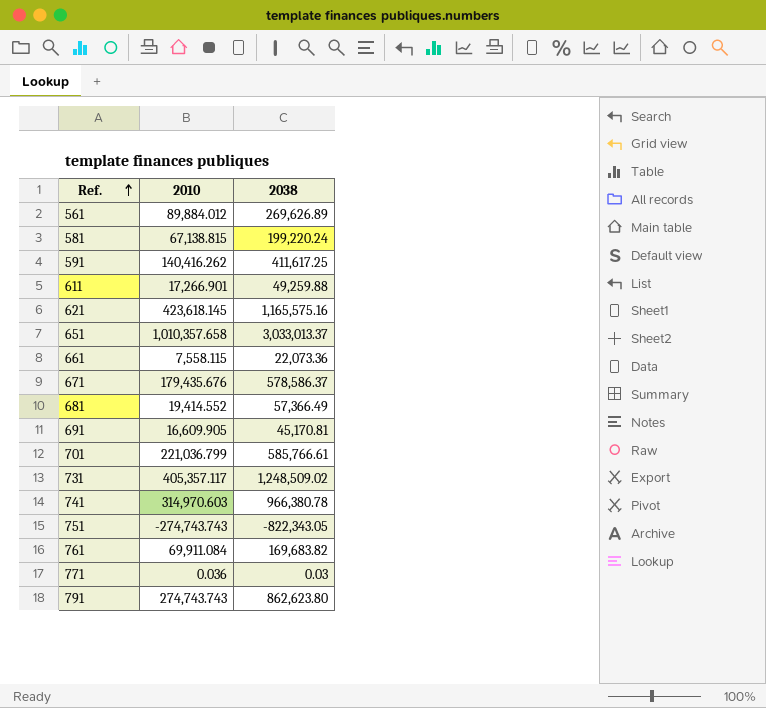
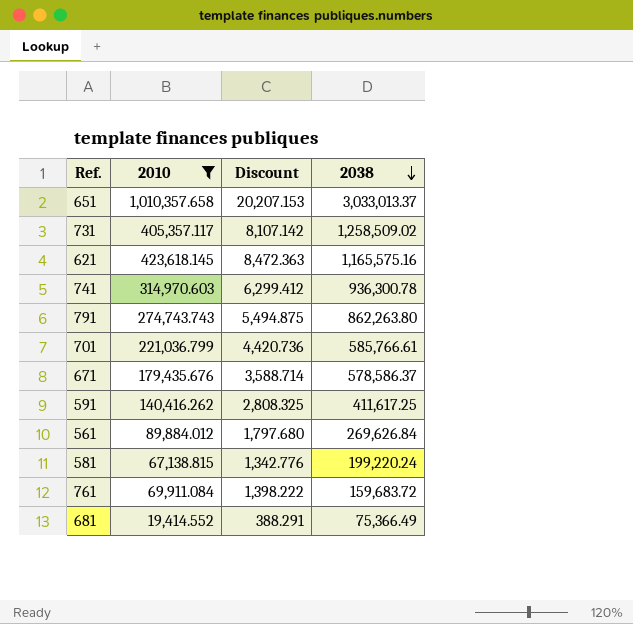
filter: none -> 2010 >= 19,414.552
row order: Ref. ascending -> 2038 descending
column Discount | formula: none -> [2010] * 0.02
731 | 2038: 1,248,509.02 -> 1,258,509.02
741 | 2038: 966,380.78 -> 936,300.78
791 | 2038: 862,623.80 -> 862,263.80
561 | 2038: 269,626.89 -> 269,626.84
761 | 2038: 169,683.82 -> 159,683.72
681 | 2038: 57,366.49 -> 75,366.49

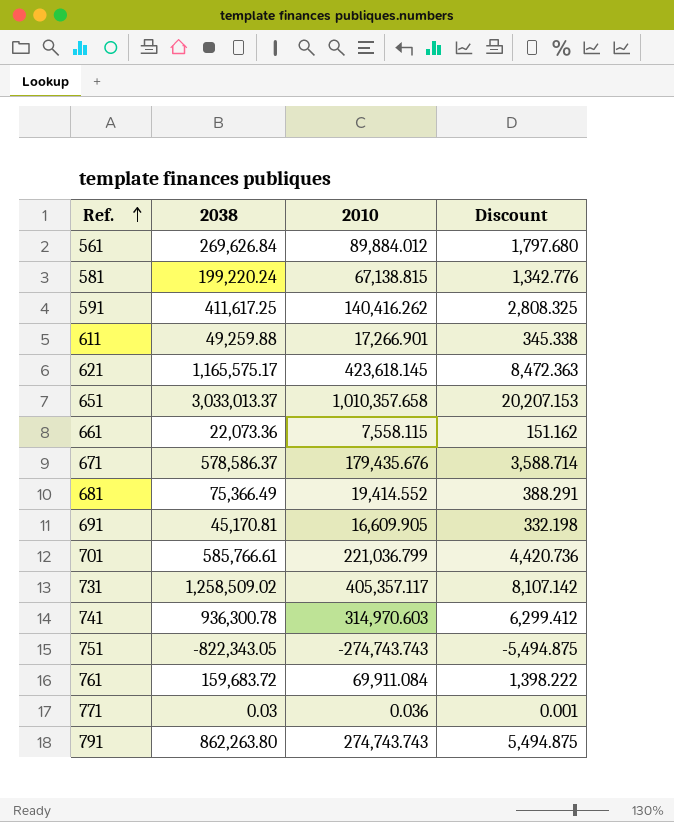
filter: 2010 >= 19,414.552 -> none
row order: 2038 descending -> Ref. ascending
column 2038 | position: 4 -> 2
621 | 2038: 1,165,575.16 -> 1,165,575.17

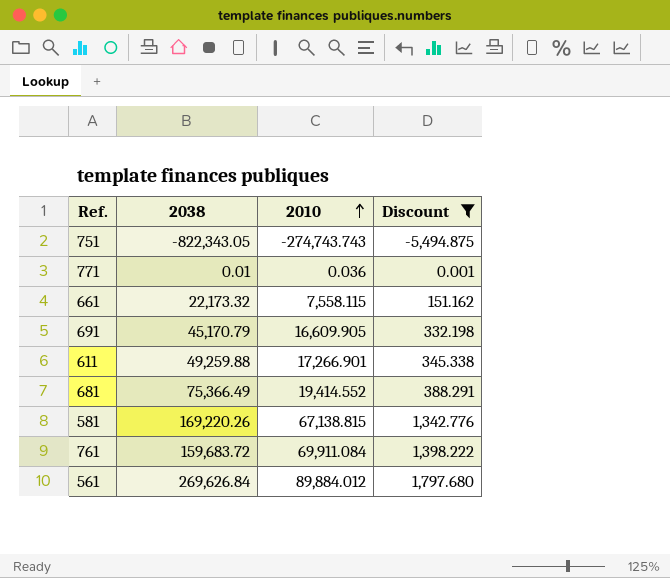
filter: none -> Discount <= 1,797.680
row order: Ref. ascending -> 2010 ascending
771 | 2038: 0.03 -> 0.01
661 | 2038: 22,073.36 -> 22,173.32
691 | 2038: 45,170.81 -> 45,170.79
581 | 2038: 199,220.24 -> 169,220.26

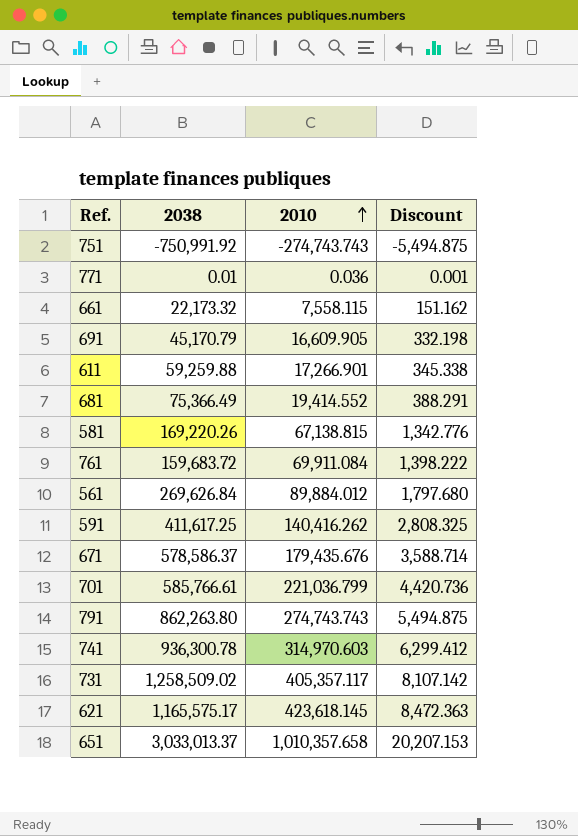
filter: Discount <= 1,797.680 -> none
751 | 2038: -822,343.05 -> -750,991.92
611 | 2038: 49,259.88 -> 59,259.88

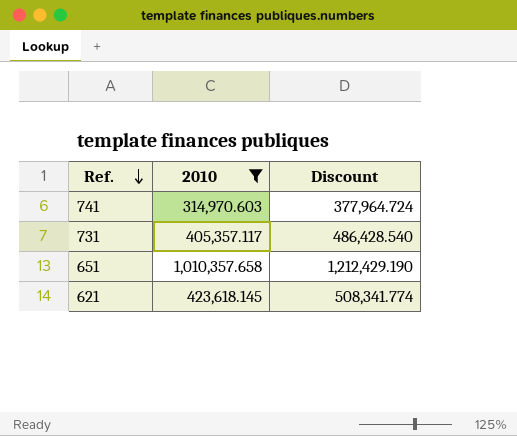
filter: none -> 2010 >= 314,970.603
row order: 2010 ascending -> Ref. descending
column 2038 | position: 2 -> none
column Discount | formula: [2010] * 0.02 -> [2010] * 1.2

